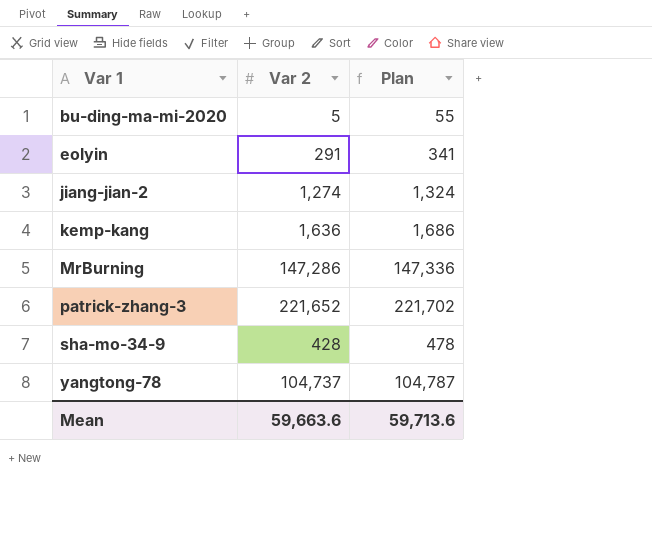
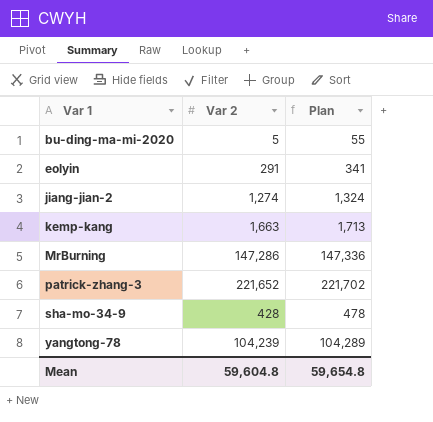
kemp-kang | Var 2: 1,636 -> 1,663
kemp-kang | Plan: 1,686 -> 1,713
yangtong-78 | Var 2: 104,737 -> 104,239
yangtong-78 | Plan: 104,787 -> 104,289
Mean | Var 2: 59,663.6 -> 59,604.8
Mean | Plan: 59,713.6 -> 59,654.8

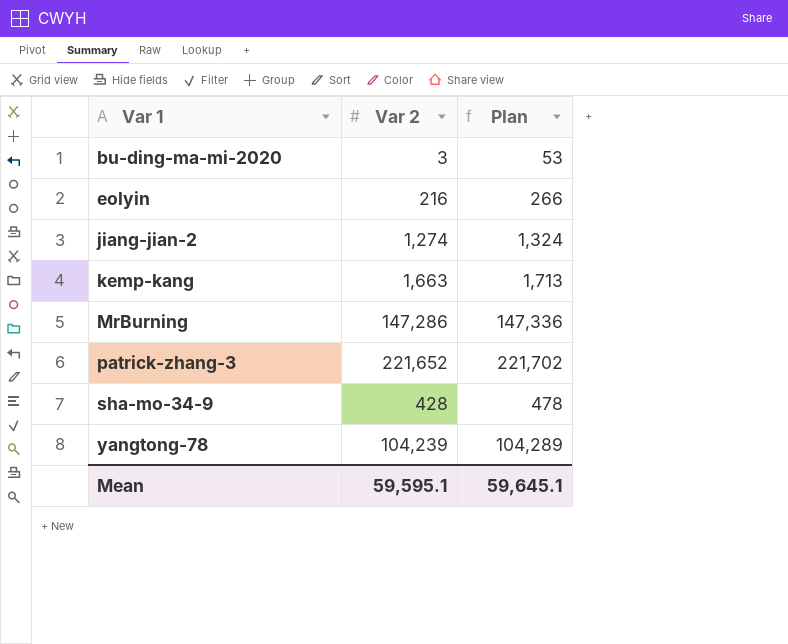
bu-ding-ma-mi-2020 | Var 2: 5 -> 3
bu-ding-ma-mi-2020 | Plan: 55 -> 53
eolyin | Var 2: 291 -> 216
eolyin | Plan: 341 -> 266
Mean | Var 2: 59,604.8 -> 59,595.1
Mean | Plan: 59,654.8 -> 59,645.1

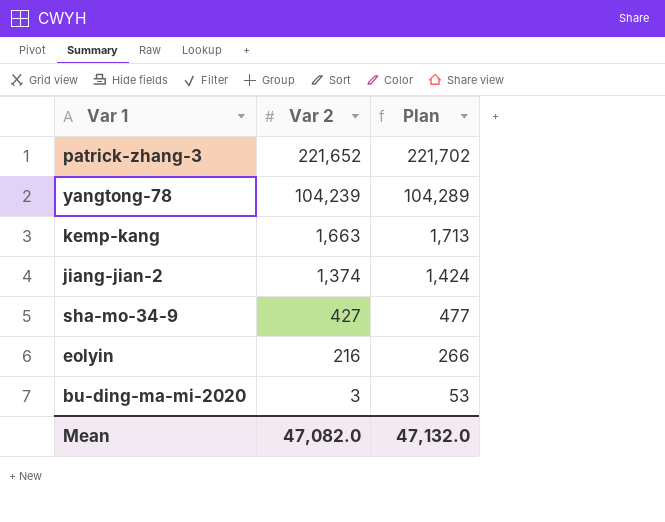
row order: Var 1 ascending -> Var 2 descending
row MrBurning: 147,286 | 147,336 -> none
jiang-jian-2 | Var 2: 1,274 -> 1,374
jiang-jian-2 | Plan: 1,324 -> 1,424
sha-mo-34-9 | Var 2: 428 -> 427
sha-mo-34-9 | Plan: 478 -> 477
Mean | Var 2: 59,595.1 -> 47,082.0
Mean | Plan: 59,645.1 -> 47,132.0

